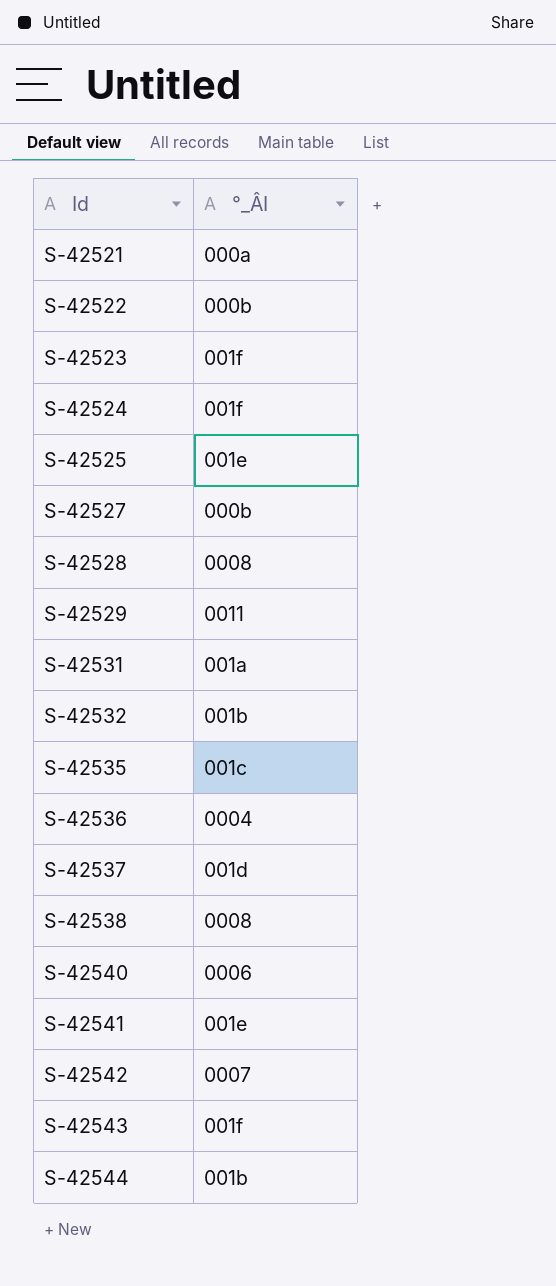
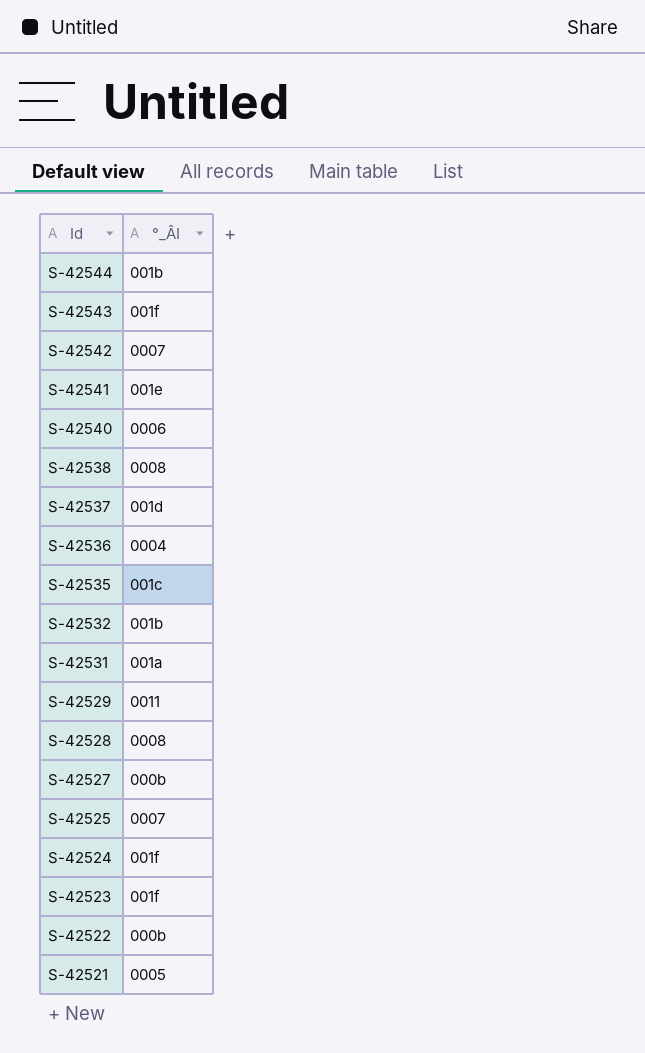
row order: Id ascending -> Id descending
S-42525 | °_ÂI: 001e -> 0007
S-42521 | °_ÂI: 000a -> 0005

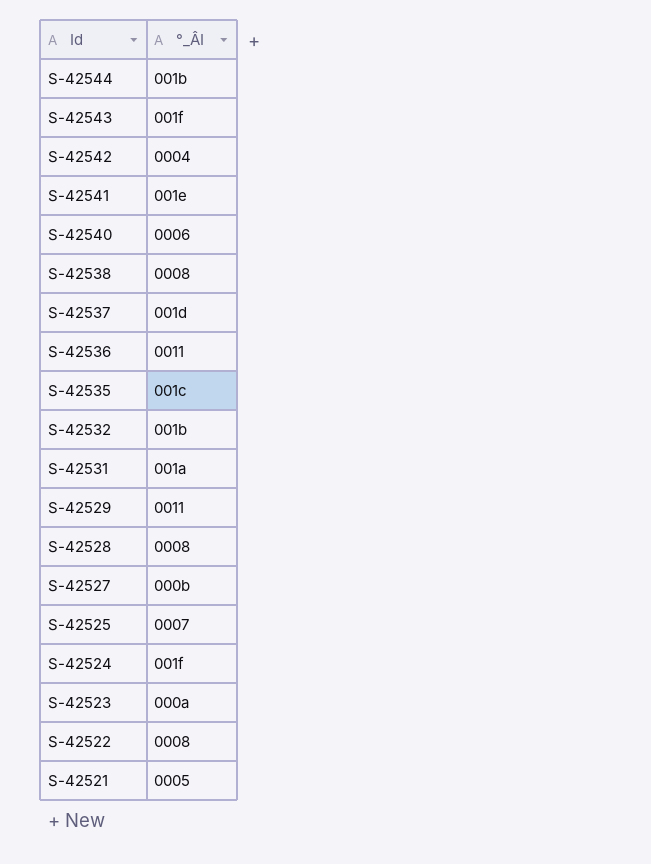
S-42542 | °_ÂI: 0007 -> 0004
S-42536 | °_ÂI: 0004 -> 0011
S-42523 | °_ÂI: 001f -> 000a
S-42522 | °_ÂI: 000b -> 0008

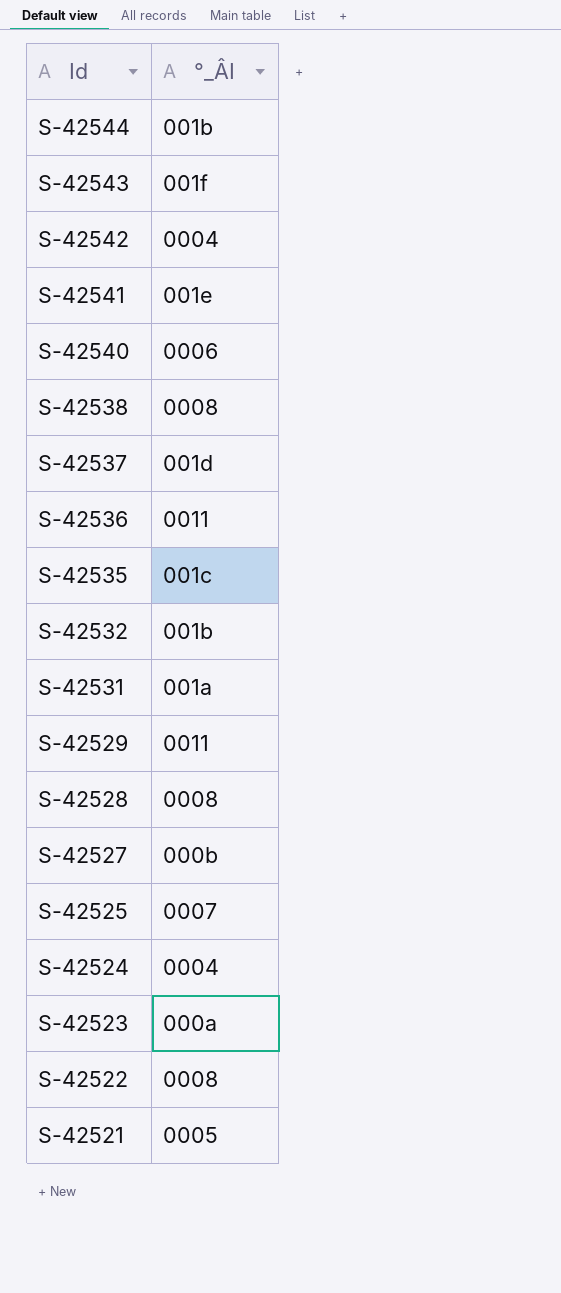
S-42524 | °_ÂI: 001f -> 0004

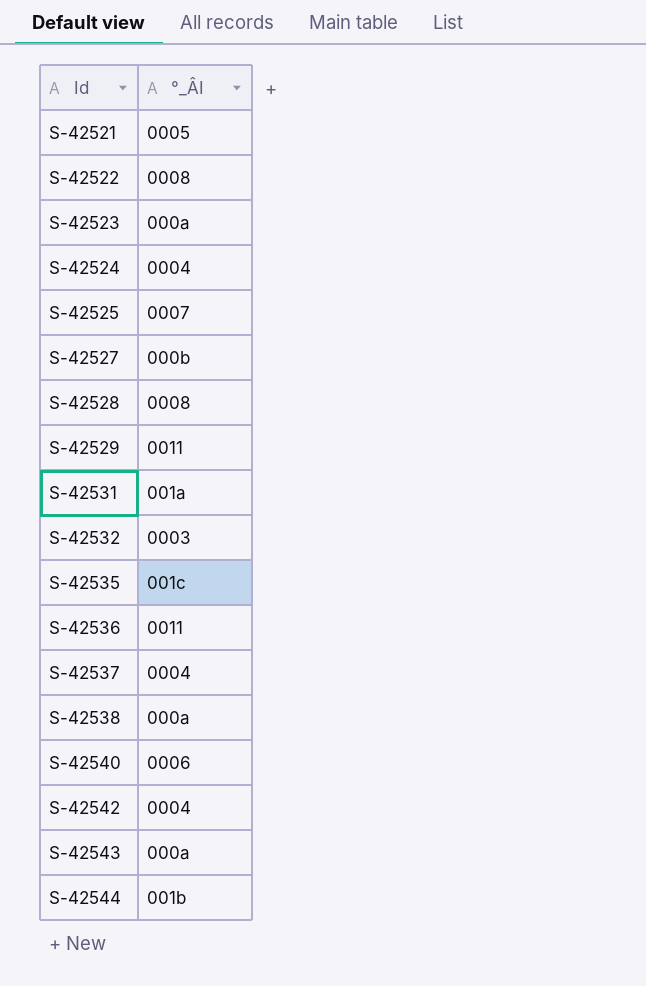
row order: Id descending -> Id ascending
row S-42541: 001e -> none
S-42532 | °_ÂI: 001b -> 0003
S-42537 | °_ÂI: 001d -> 0004
S-42538 | °_ÂI: 0008 -> 000a
S-42543 | °_ÂI: 001f -> 000a

